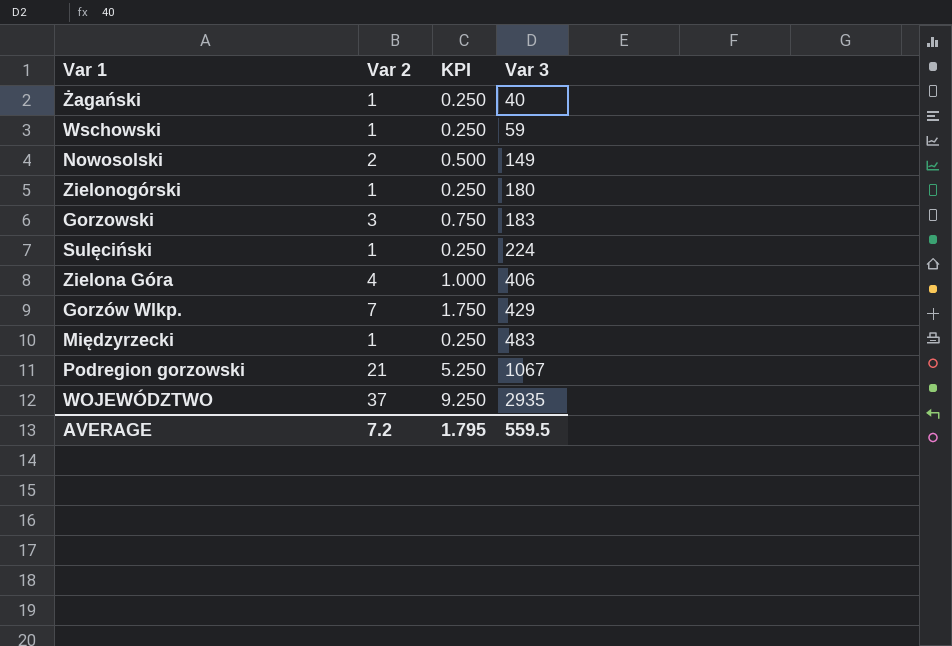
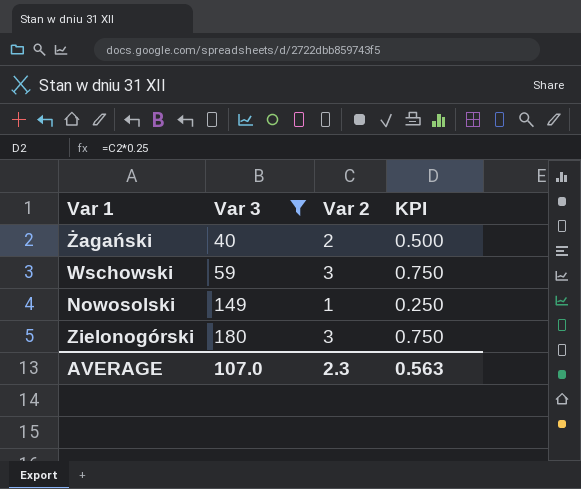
filter: none -> Var 3 <= 180
column Var 3 | position: 4 -> 2
Żagański | Var 2: 1 -> 2
Żagański | KPI: 0.250 -> 0.500
Wschowski | Var 2: 1 -> 3
Wschowski | KPI: 0.250 -> 0.750
Nowosolski | Var 2: 2 -> 1
Nowosolski | KPI: 0.500 -> 0.250
Zielonogórski | Var 2: 1 -> 3
Zielonogórski | KPI: 0.250 -> 0.750
AVERAGE | Var 3: 559.5 -> 107.0
AVERAGE | Var 2: 7.2 -> 2.3
AVERAGE | KPI: 1.795 -> 0.563

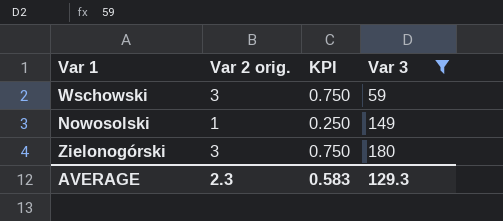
column name: Var 2 -> Var 2 orig.
column Var 3 | position: 2 -> 4
row Żagański: 40 | 2 | 0.500 -> none
AVERAGE | KPI: 0.563 -> 0.583
AVERAGE | Var 3: 107.0 -> 129.3

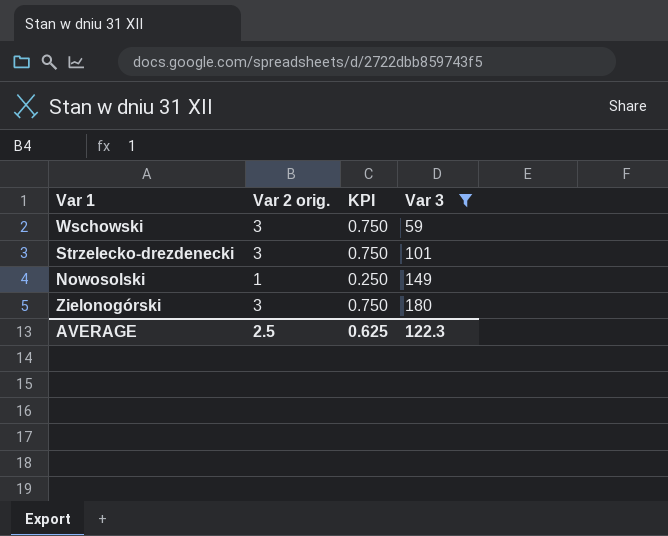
row Strzelecko-drezdenecki: none -> 3 | 0.750 | 101
AVERAGE | Var 2 orig.: 2.3 -> 2.5
AVERAGE | KPI: 0.583 -> 0.625
AVERAGE | Var 3: 129.3 -> 122.3

